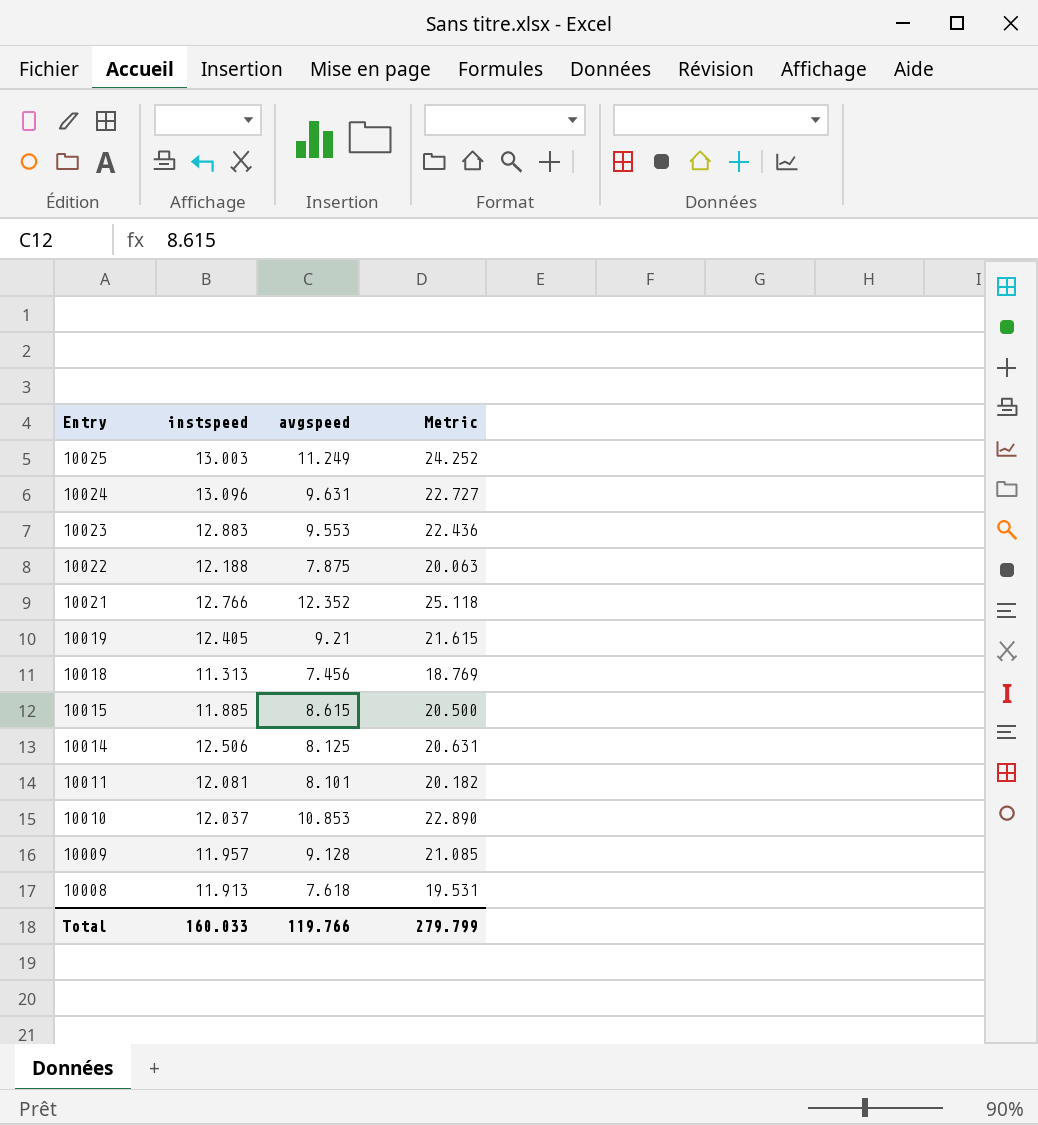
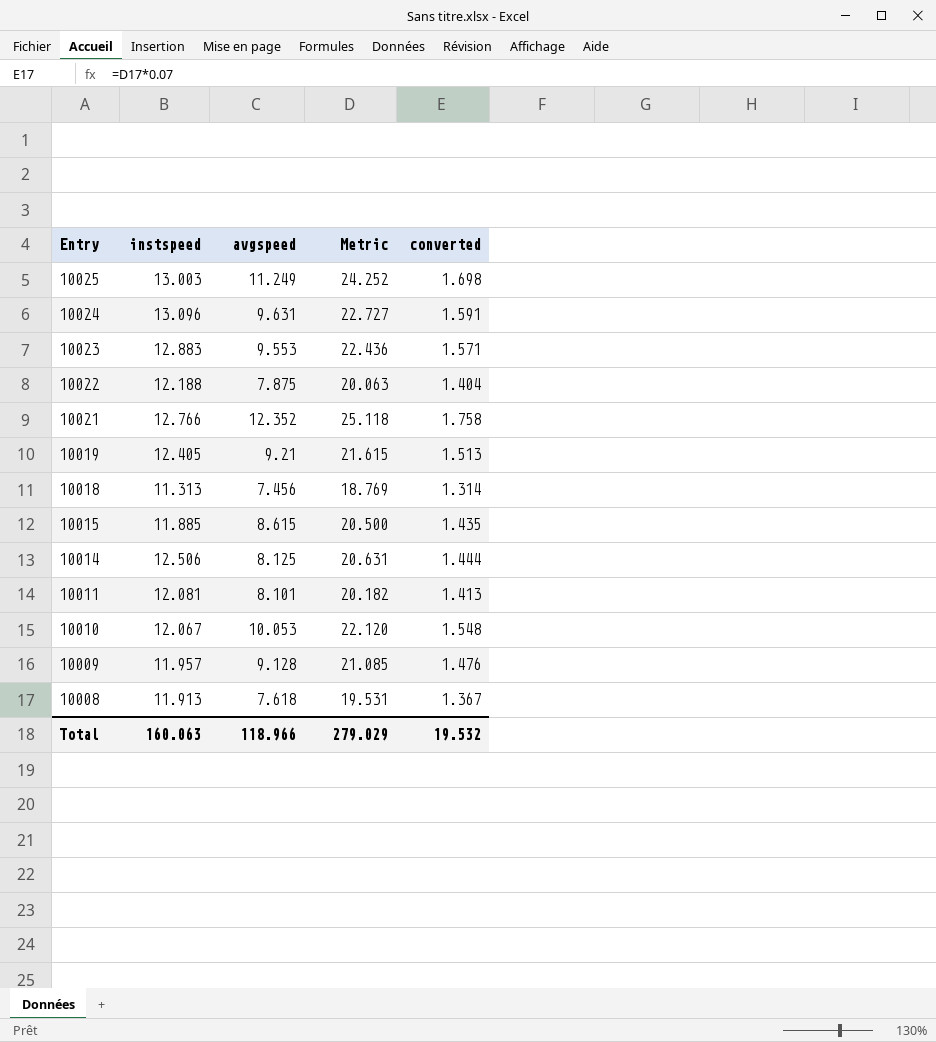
column converted | formula: none -> [Metric] * 0.07
10010 | instspeed: 12.037 -> 12.067
10010 | avgspeed: 10.853 -> 10.053
10010 | Metric: 22.890 -> 22.120
Total | instspeed: 160.033 -> 160.063
Total | avgspeed: 119.766 -> 118.966
Total | Metric: 279.799 -> 279.029

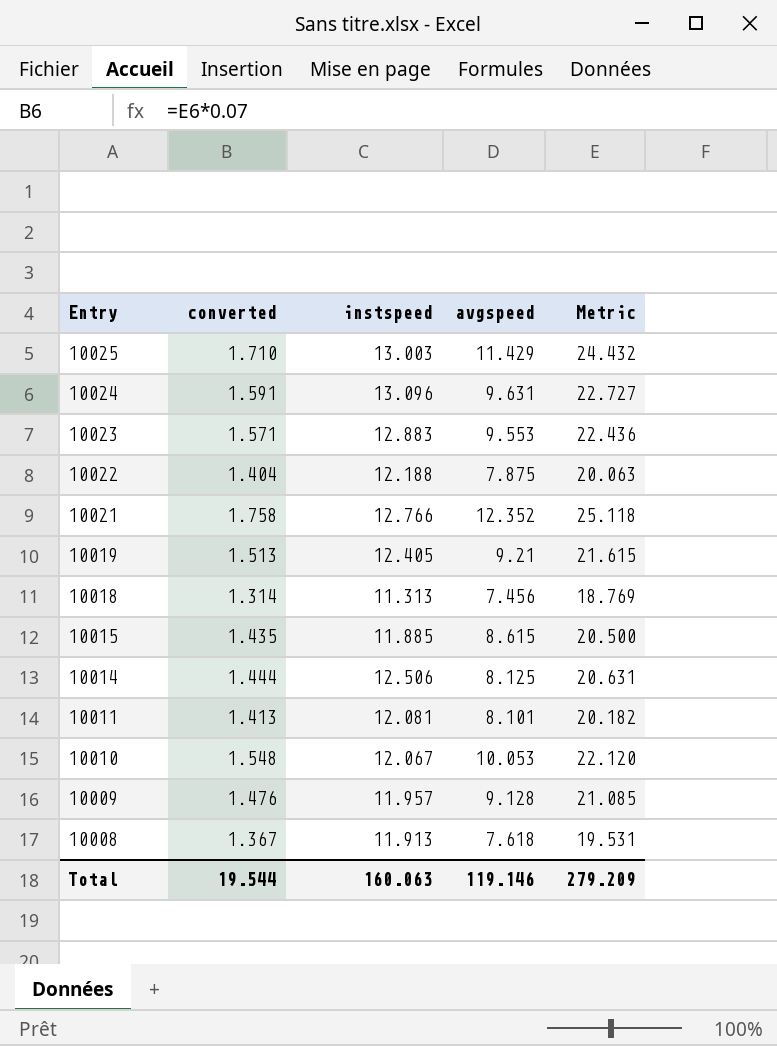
column converted | position: 5 -> 2
10025 | converted: 1.698 -> 1.710
10025 | avgspeed: 11.249 -> 11.429
10025 | Metric: 24.252 -> 24.432
Total | converted: 19.532 -> 19.544
Total | avgspeed: 118.966 -> 119.146
Total | Metric: 279.029 -> 279.209

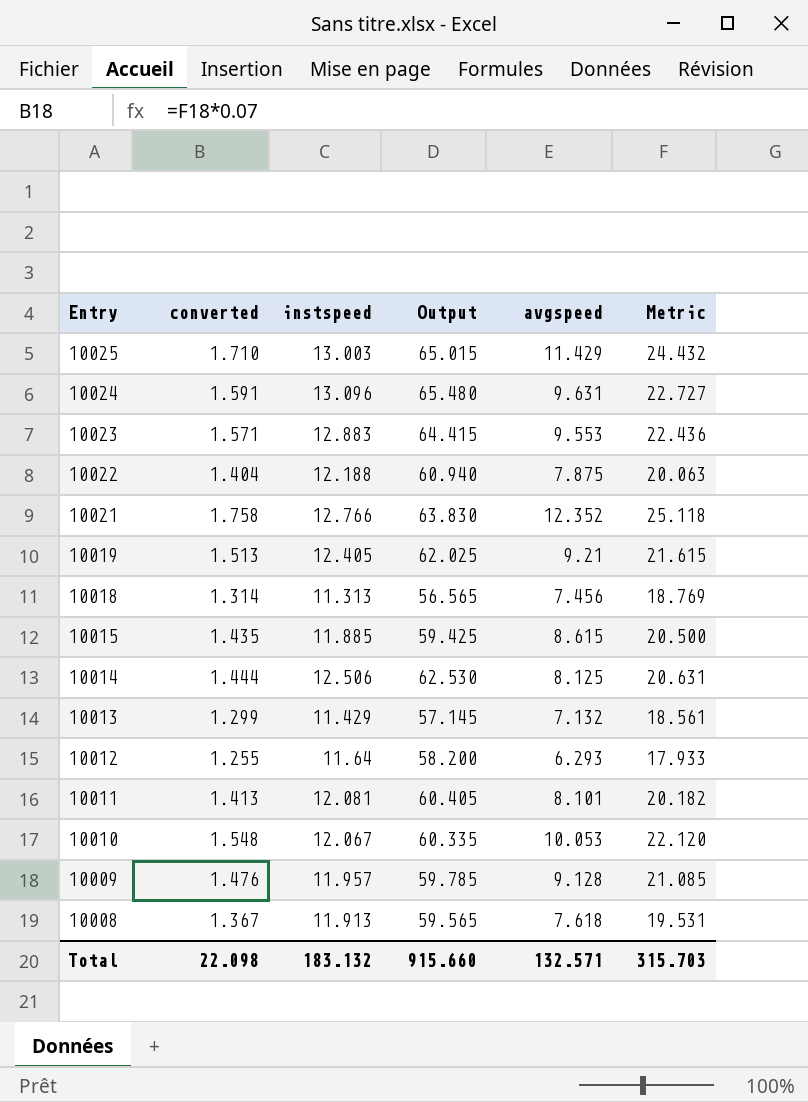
column Output | formula: none -> [instspeed] * 5
row 10013: none -> 1.299 | 11.429 | 57.145 | 7.132 | 18.561
row 10012: none -> 1.255 | 11.64 | 58.200 | 6.293 | 17.933
Total | converted: 19.544 -> 22.098
Total | instspeed: 160.063 -> 183.132
Total | avgspeed: 119.146 -> 132.571
Total | Metric: 279.209 -> 315.703

